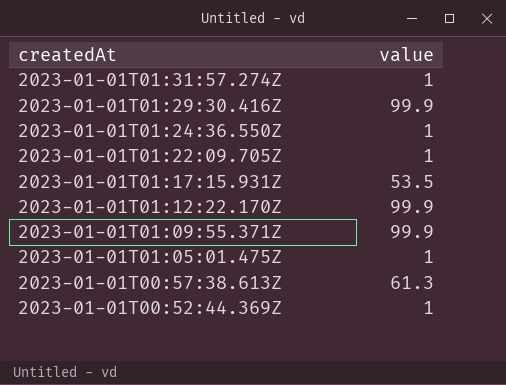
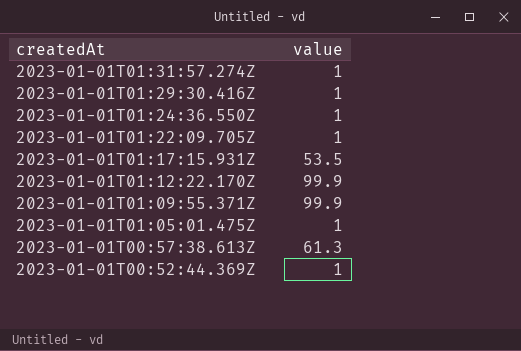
2023-01-01T01:29:30.416Z | value: 99.9 -> 1

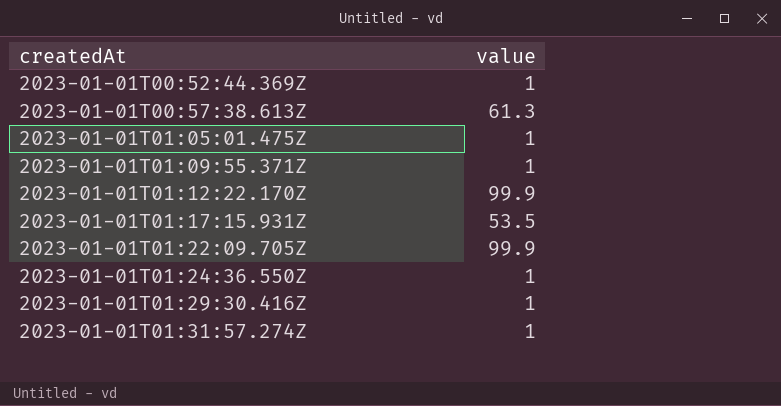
row order: createdAt descending -> createdAt ascending
2023-01-01T01:09:55.371Z | value: 99.9 -> 1
2023-01-01T01:22:09.705Z | value: 1 -> 99.9

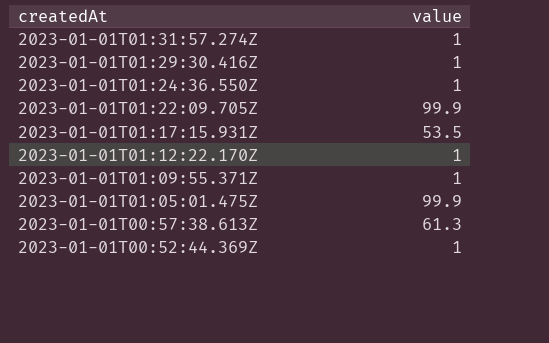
row order: createdAt ascending -> createdAt descending
2023-01-01T01:12:22.170Z | value: 99.9 -> 1
2023-01-01T01:05:01.475Z | value: 1 -> 99.9

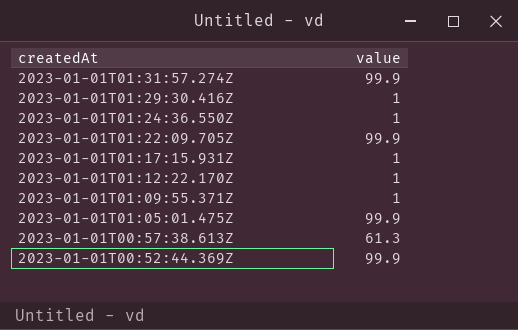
2023-01-01T01:31:57.274Z | value: 1 -> 99.9
2023-01-01T01:17:15.931Z | value: 53.5 -> 1
2023-01-01T00:52:44.369Z | value: 1 -> 99.9

